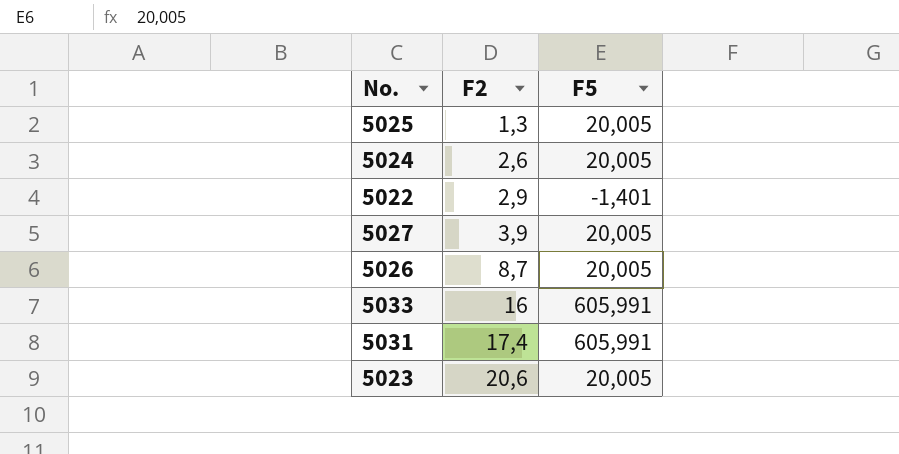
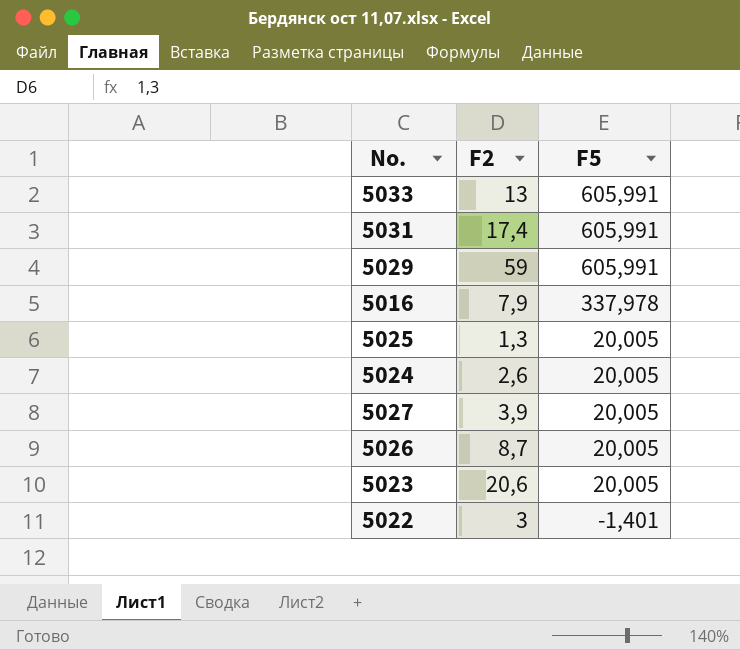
row order: F2 ascending -> F5 descending
5033 | F2: 16 -> 13
row 5029: none -> 59 | 605,991
row 5016: none -> 7,9 | 337,978
5022 | F2: 2,9 -> 3

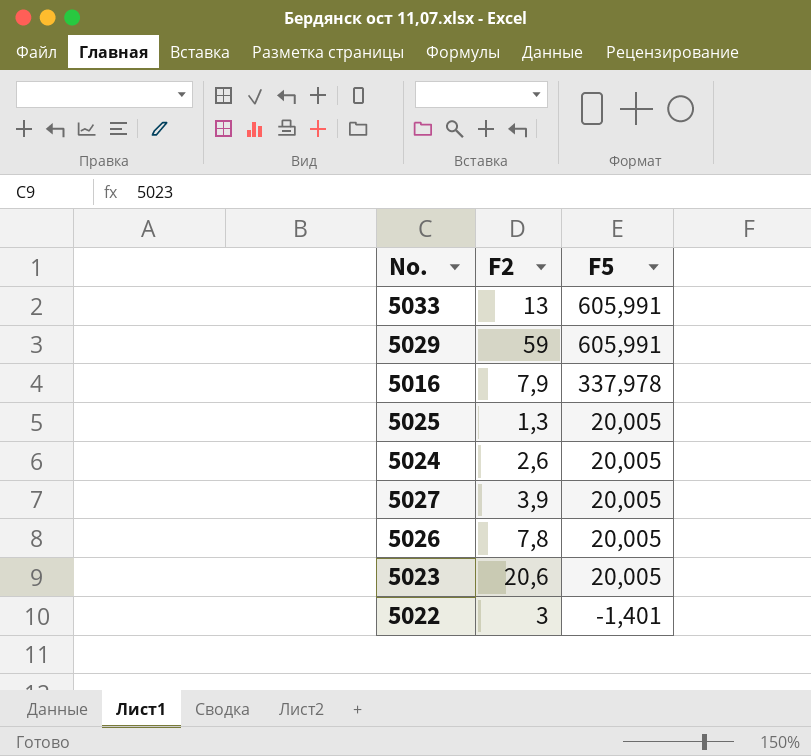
row 5031: 17,4 | 605,991 -> none
5026 | F2: 8,7 -> 7,8

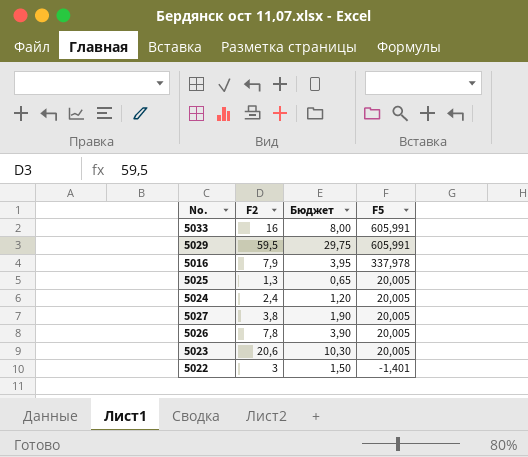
column Бюджет | formula: none -> [F2] * 0,5
5033 | F2: 13 -> 16
5029 | F2: 59 -> 59,5
5024 | F2: 2,6 -> 2,4
5027 | F2: 3,9 -> 3,8

